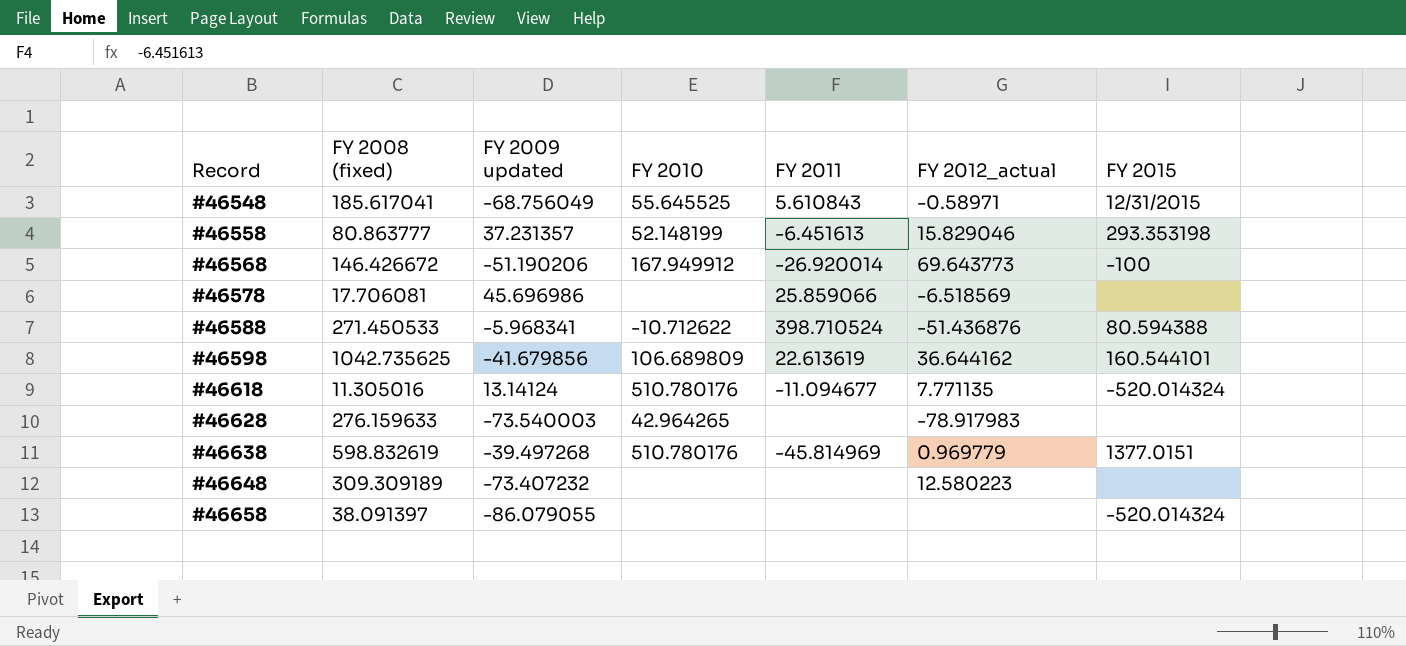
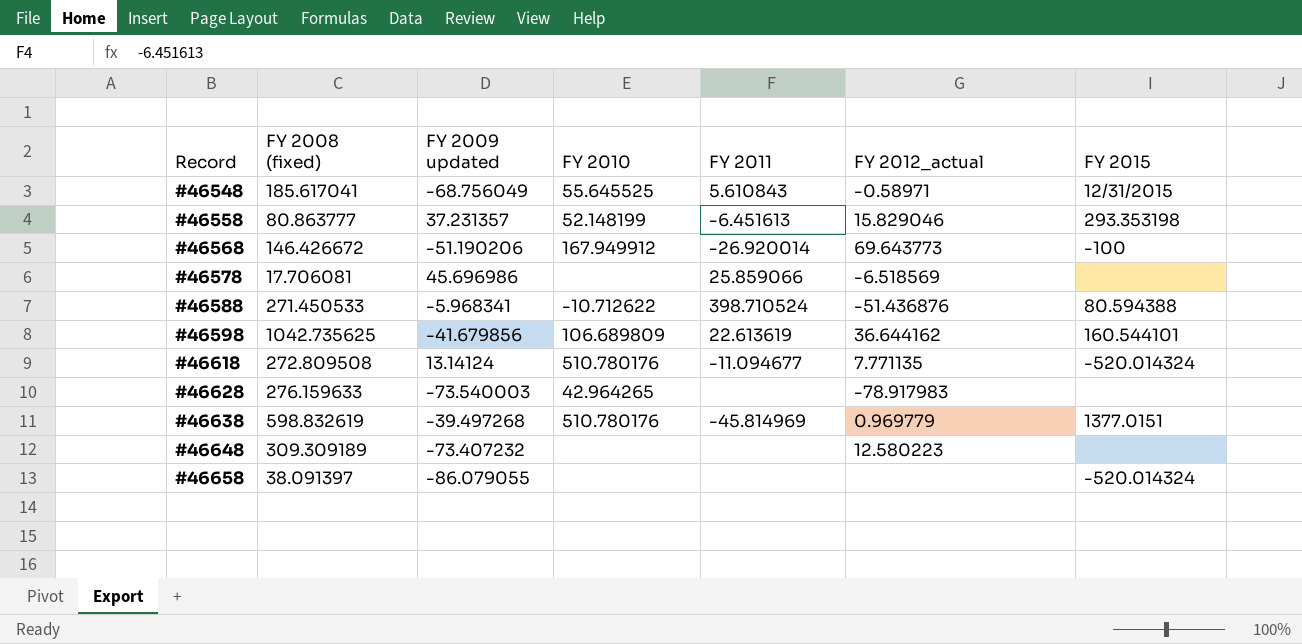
#46618 | FY 2008 (fixed): 11.305016 -> 272.809508

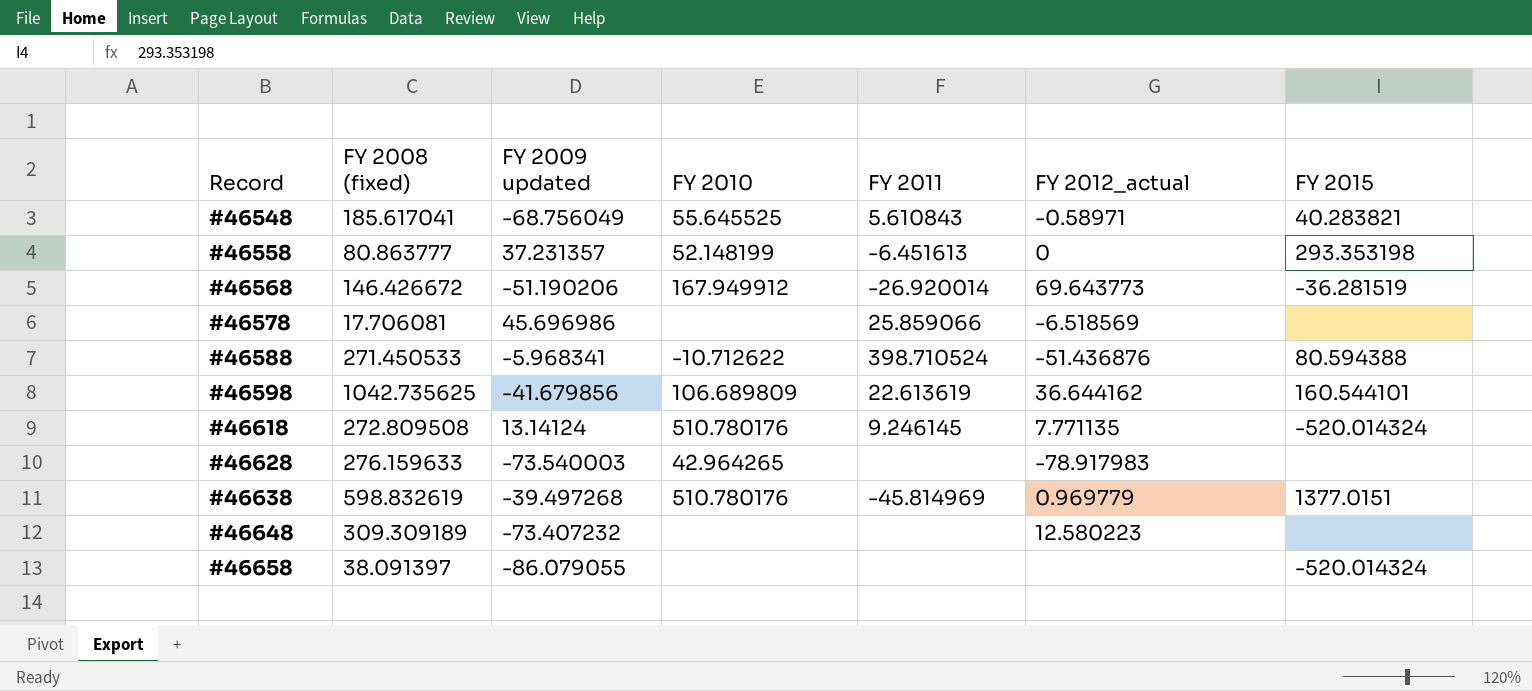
#46548 | FY 2015: 12/31/2015 -> 40.283821
#46558 | FY 2012_actual: 15.829046 -> 0
#46568 | FY 2015: -100 -> -36.281519
#46618 | FY 2011: -11.094677 -> 9.246145

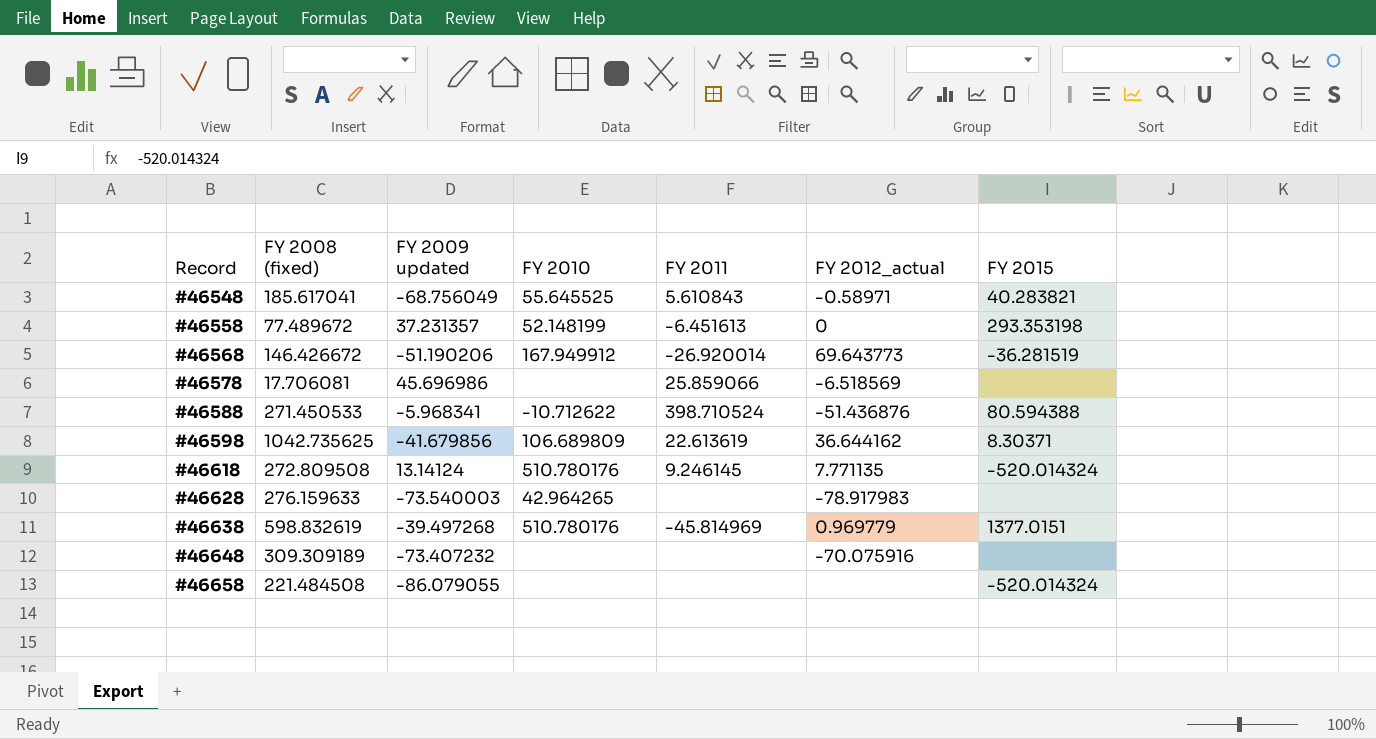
#46558 | FY 2008 (fixed): 80.863777 -> 77.489672
#46598 | FY 2015: 160.544101 -> 8.30371
#46648 | FY 2012_actual: 12.580223 -> -70.075916
#46658 | FY 2008 (fixed): 38.091397 -> 221.484508

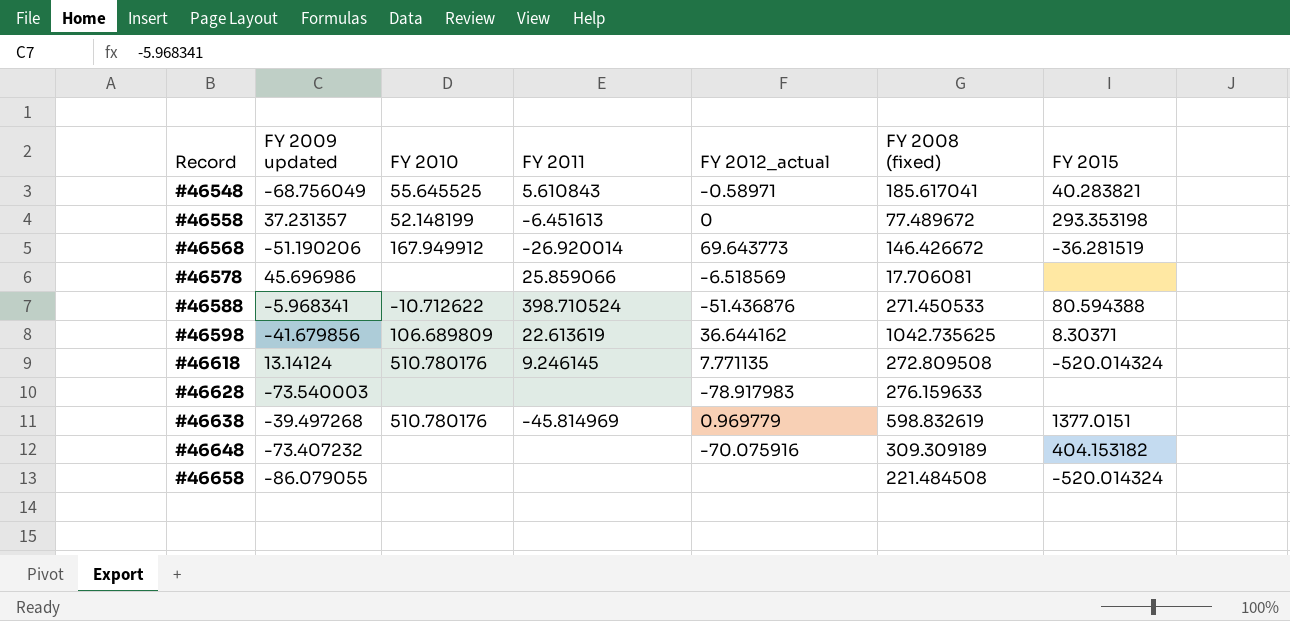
column FY 2008 (fixed) | position: 2 -> 6
#46628 | FY 2010: 42.964265 -> none
#46648 | FY 2015: none -> 404.153182

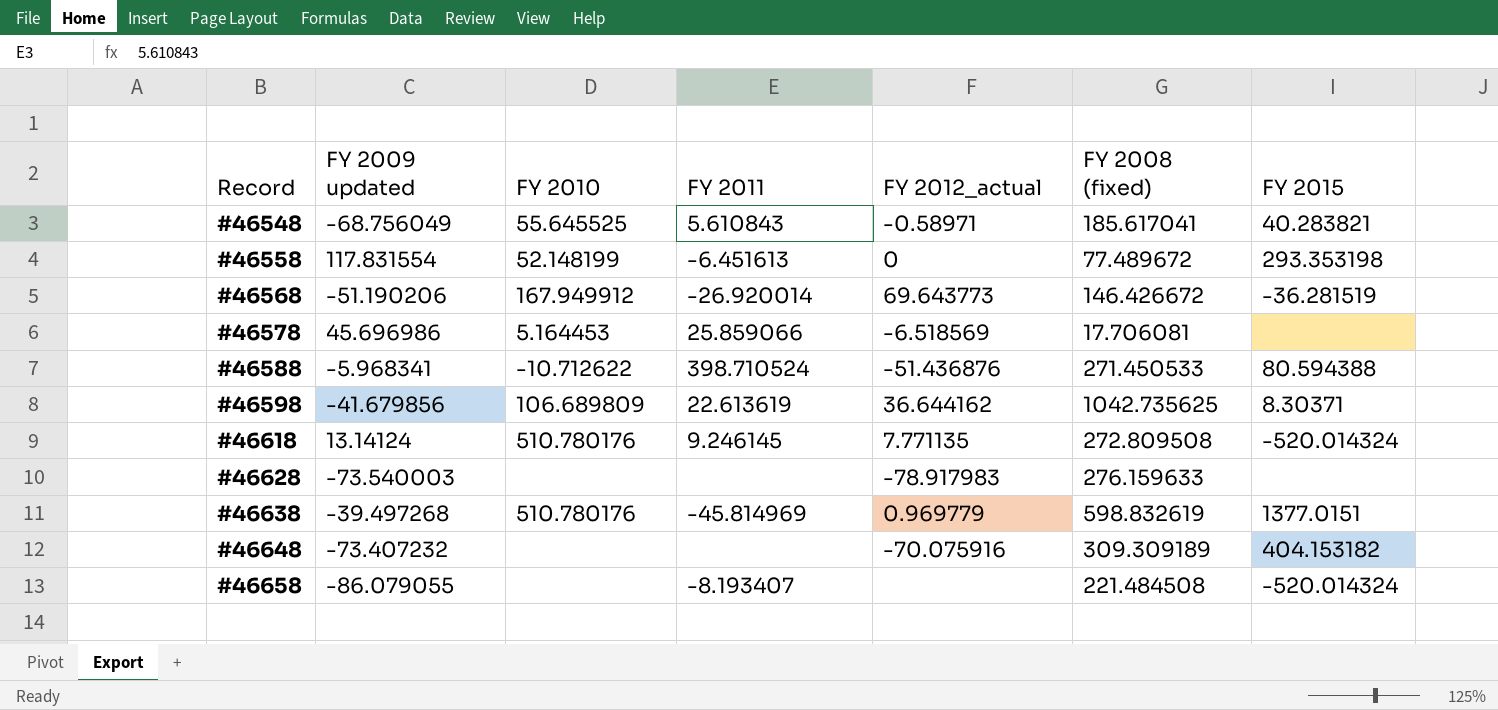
#46558 | FY 2009 updated: 37.231357 -> 117.831554
#46578 | FY 2010: none -> 5.164453
#46658 | FY 2011: none -> -8.193407

